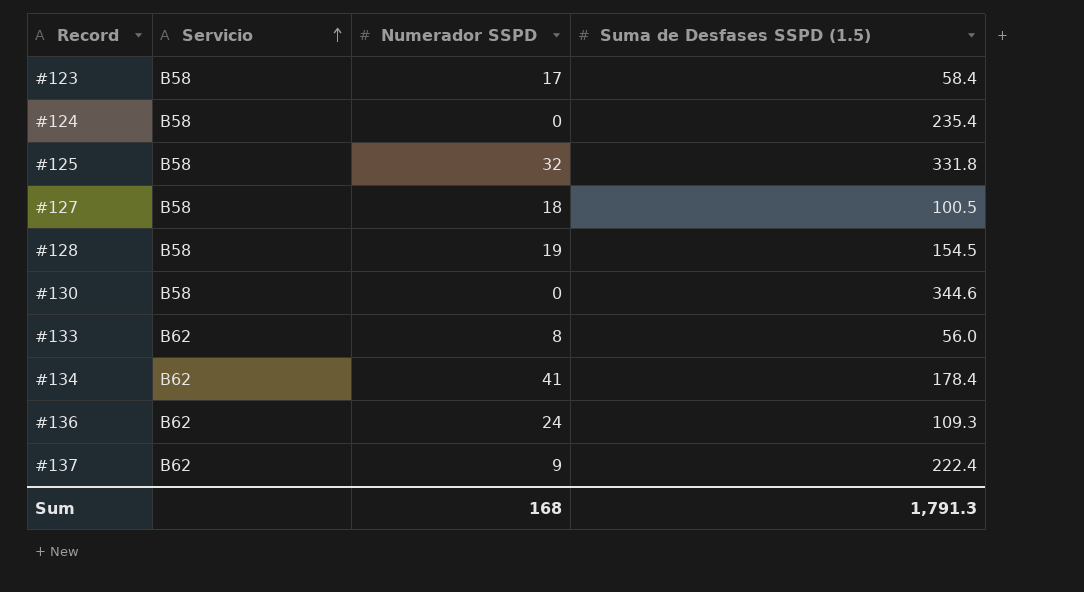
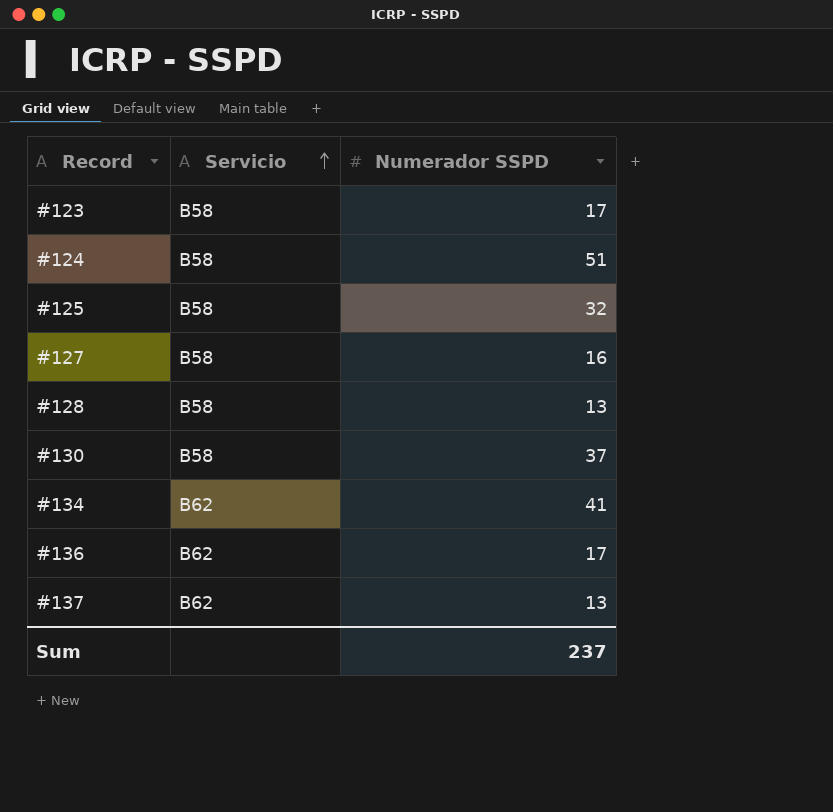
column Suma de Desfases SSPD (1.5) | position: 4 -> none
row #133: B62 | 8 | 56.0 -> none
#124 | Numerador SSPD: 0 -> 51
#127 | Numerador SSPD: 18 -> 16
#128 | Numerador SSPD: 19 -> 13
#130 | Numerador SSPD: 0 -> 37
#136 | Numerador SSPD: 24 -> 17
#137 | Numerador SSPD: 9 -> 13
Sum | Numerador SSPD: 168 -> 237

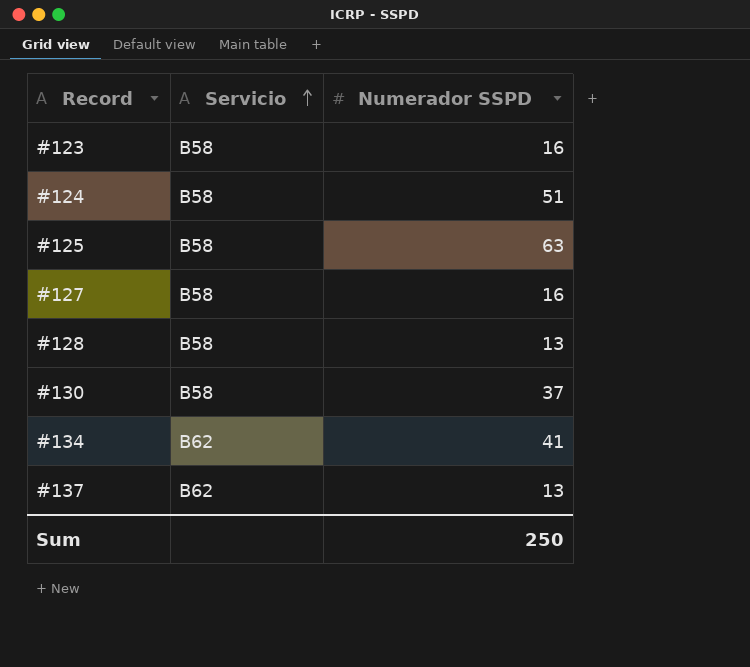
row #136: B62 | 17 -> none
#123 | Numerador SSPD: 17 -> 16
#125 | Numerador SSPD: 32 -> 63
Sum | Numerador SSPD: 237 -> 250

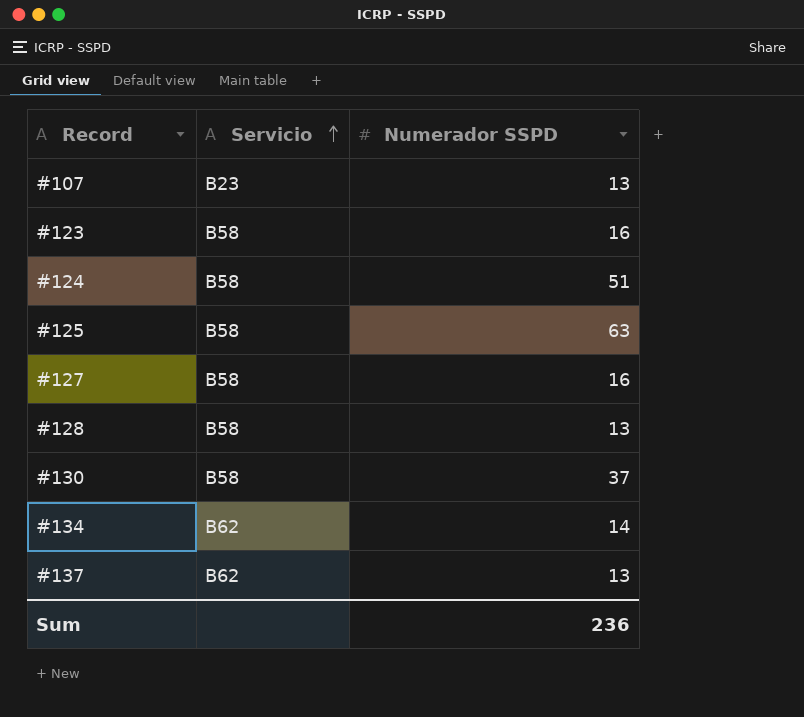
row #107: none -> B23 | 13
#134 | Numerador SSPD: 41 -> 14
Sum | Numerador SSPD: 250 -> 236

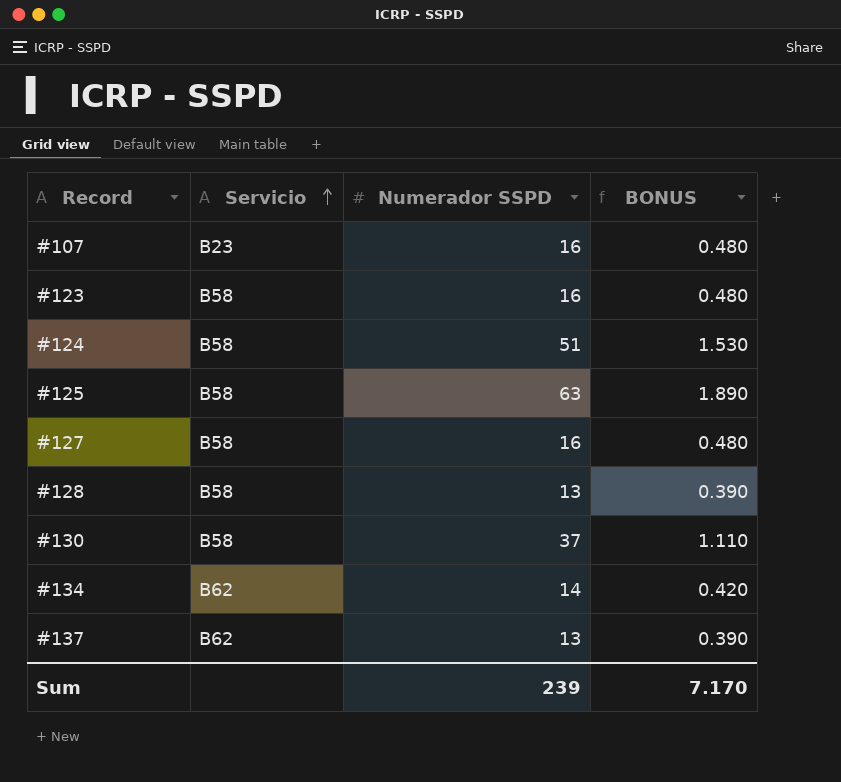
column BONUS | formula: none -> [Numerador SSPD] * 0.03
#107 | Numerador SSPD: 13 -> 16
Sum | Numerador SSPD: 236 -> 239

